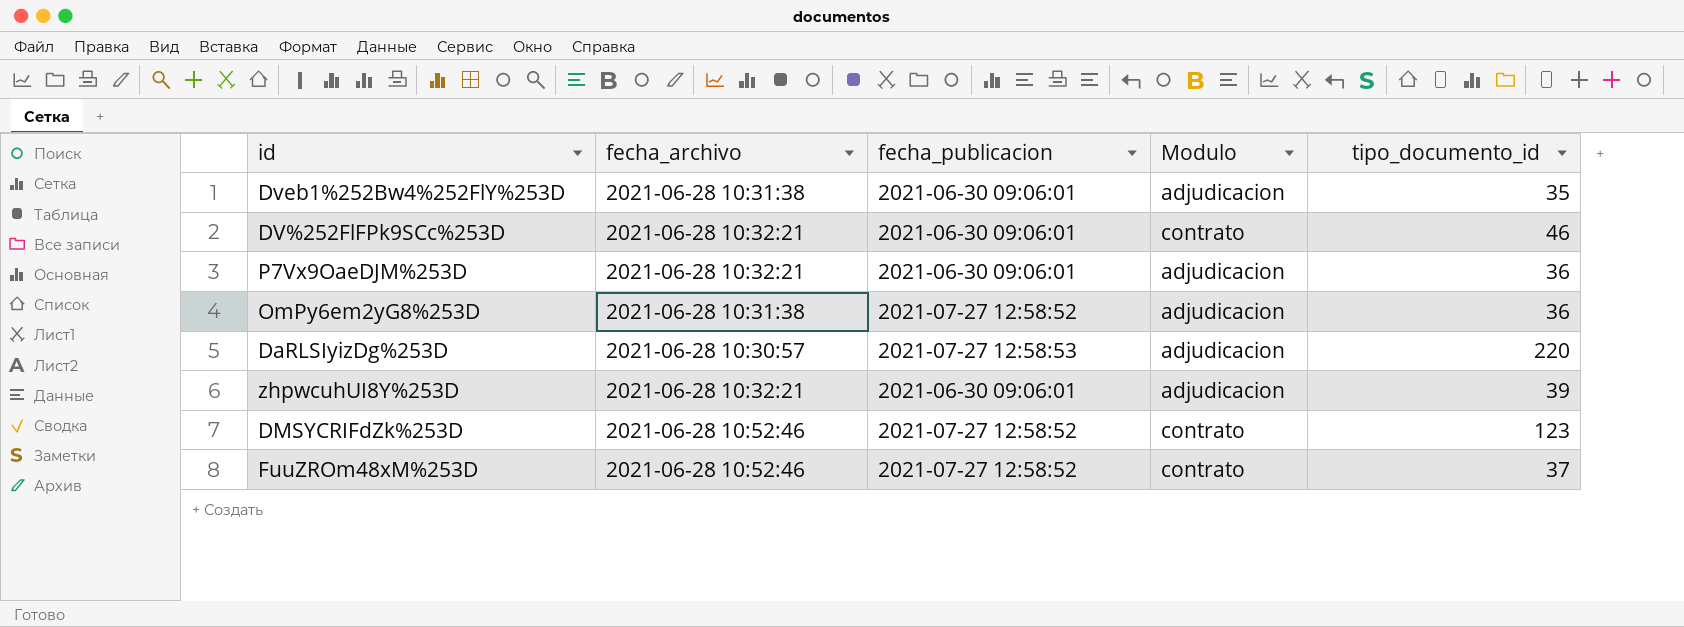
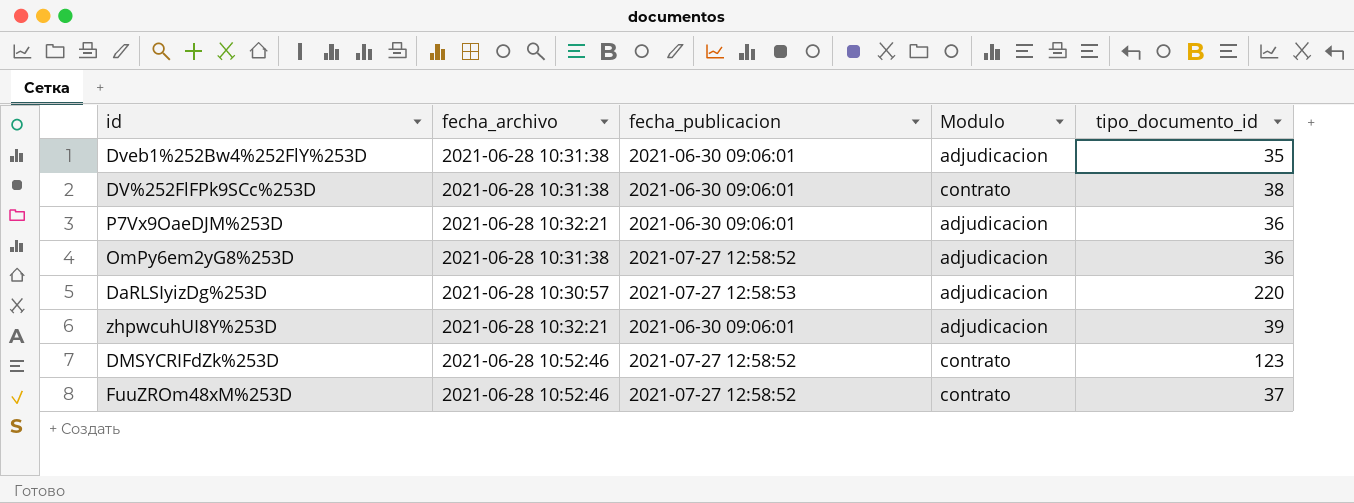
DV%252FlFPk9SCc%253D | fecha_archivo: 2021-06-28 10:32:21 -> 2021-06-28 10:31:38
DV%252FlFPk9SCc%253D | tipo_documento_id: 46 -> 38

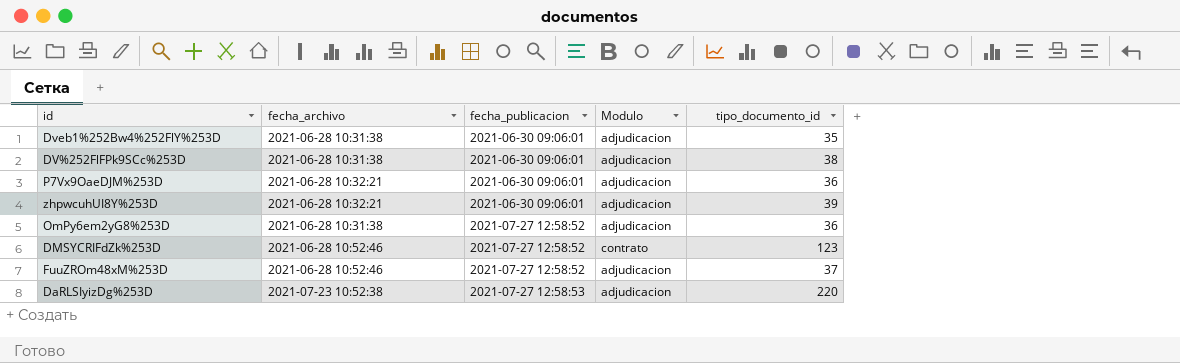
row order: none -> fecha_publicacion ascending
DV%252FlFPk9SCc%253D | Modulo: contrato -> adjudicacion
FuuZROm48xM%253D | Modulo: contrato -> adjudicacion
DaRLSIyizDg%253D | fecha_archivo: 2021-06-28 10:30:57 -> 2021-07-23 10:52:38

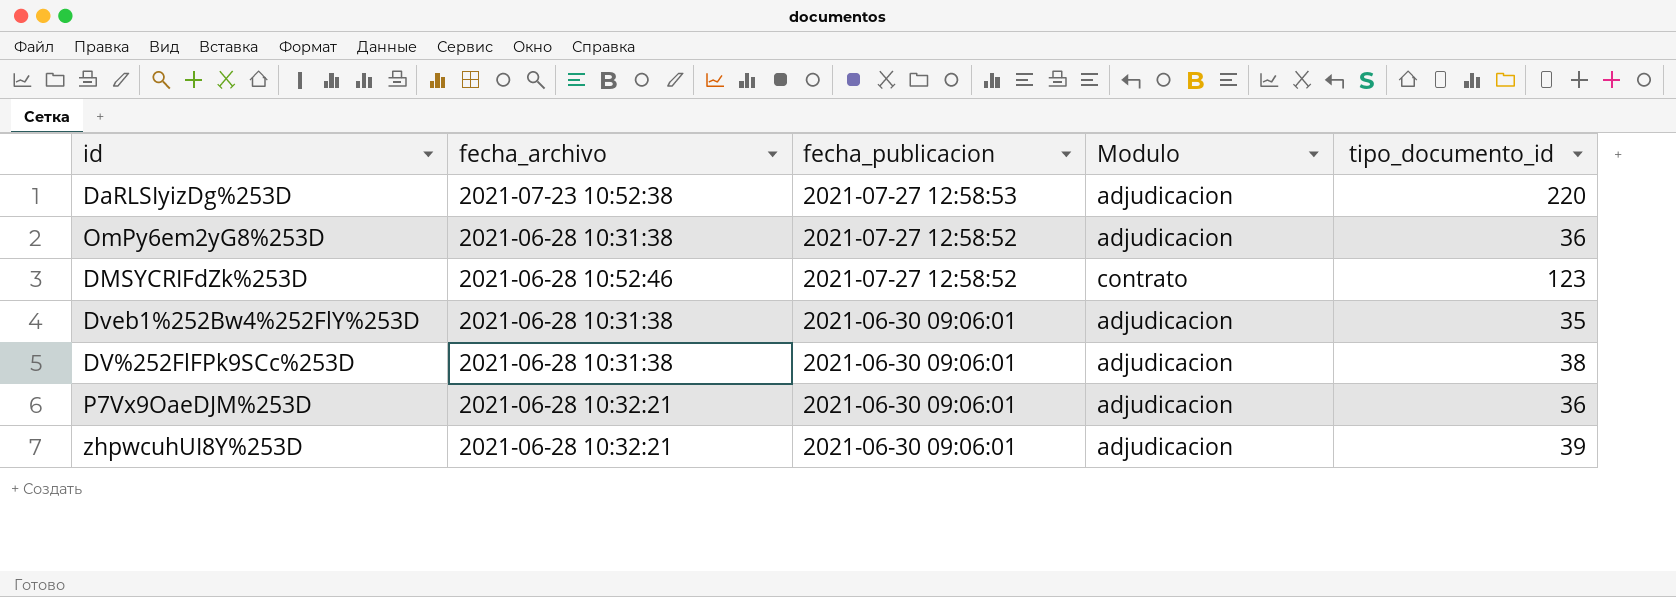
row order: fecha_publicacion ascending -> fecha_publicacion descending
row FuuZROm48xM%253D: 2021-06-28 10:52:46 | 2021-07-27 12:58:52 | adjudicacion | 37 -> none

